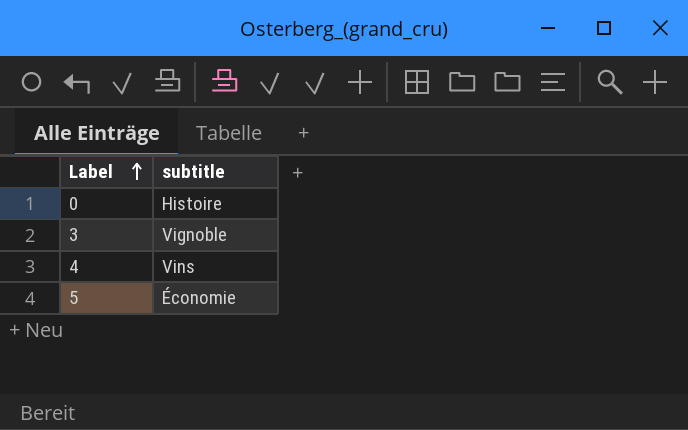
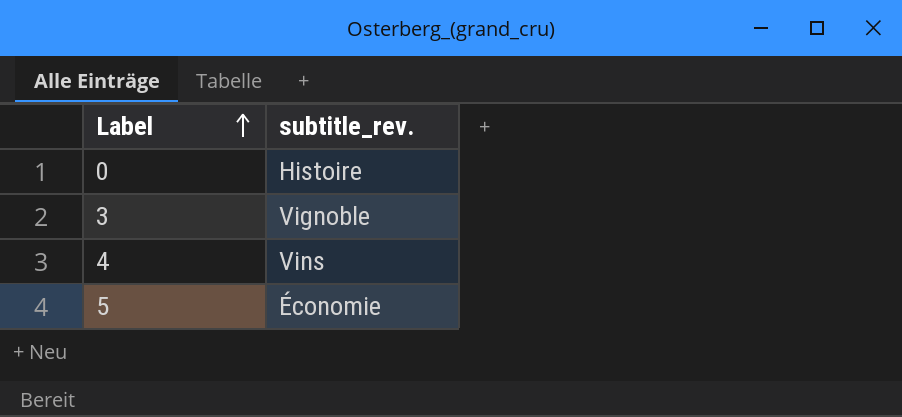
column name: subtitle -> subtitle_rev.

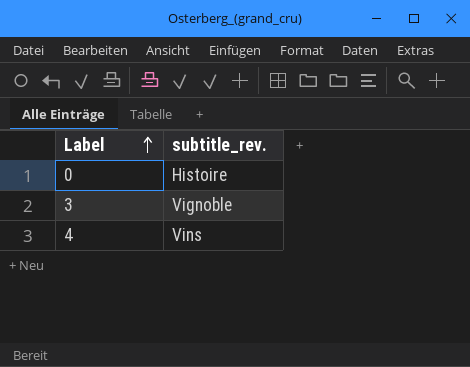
row 5: Économie -> none

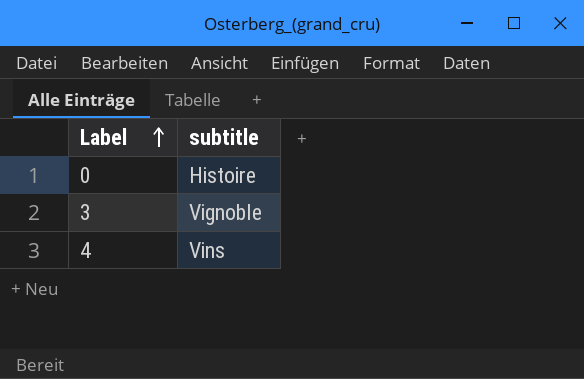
column name: subtitle_rev. -> subtitle

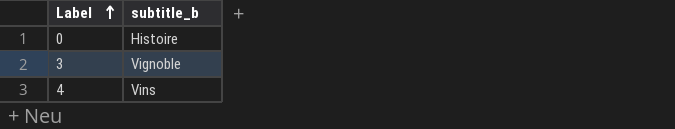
column name: subtitle -> subtitle_b

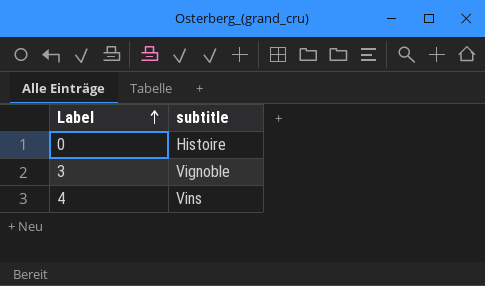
column name: subtitle_b -> subtitle

